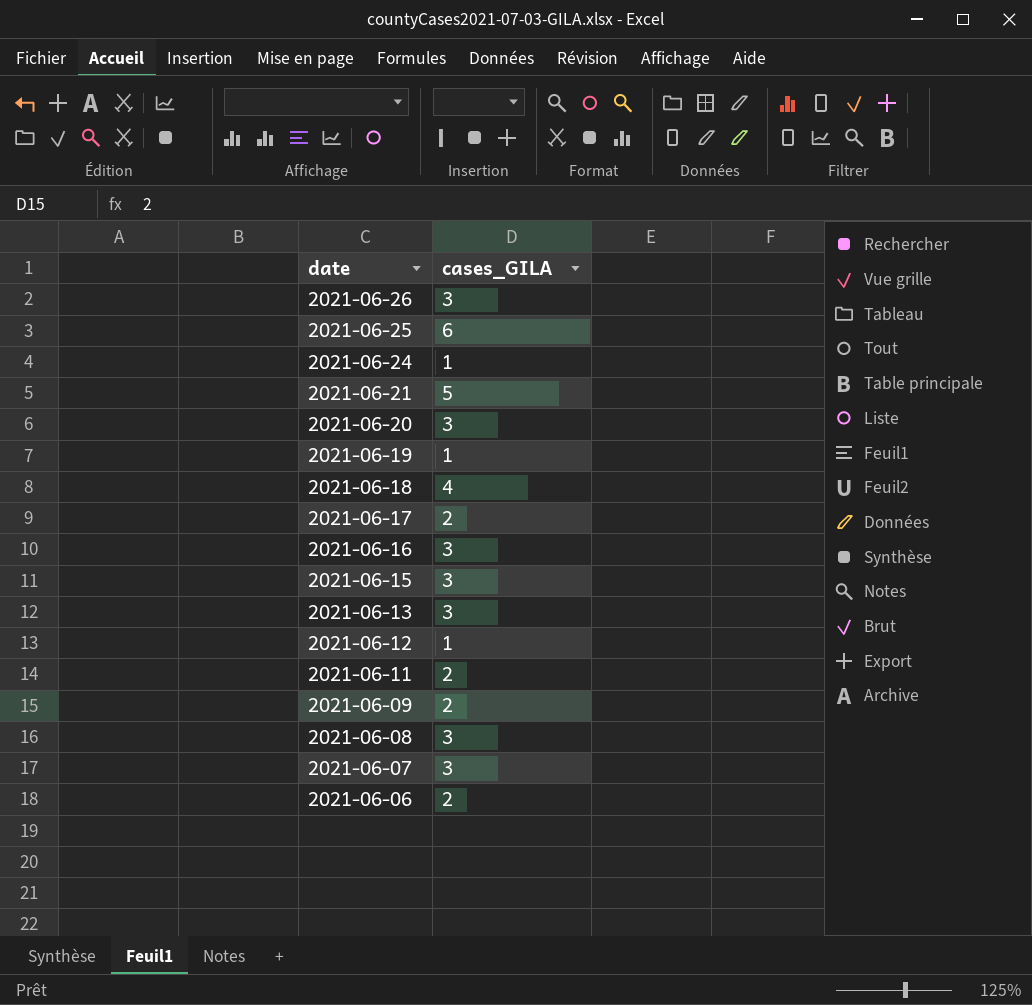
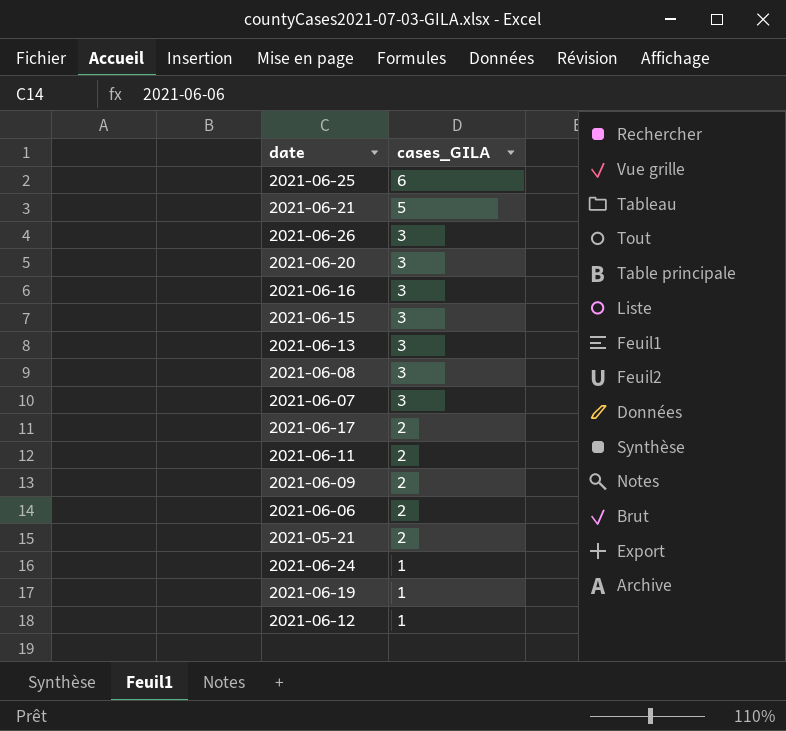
row order: date descending -> cases_GILA descending
row 2021-06-18: 4 -> none
row 2021-05-21: none -> 2

